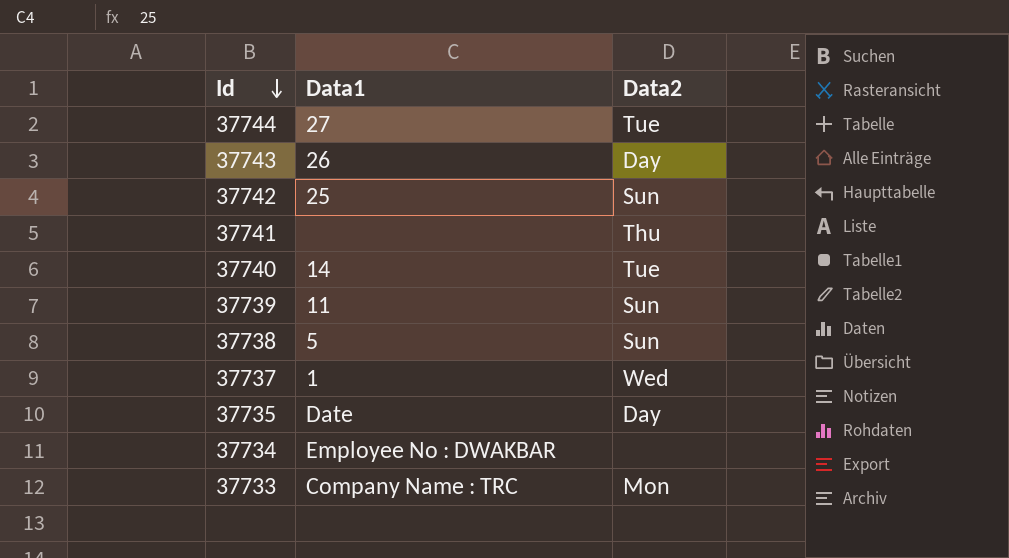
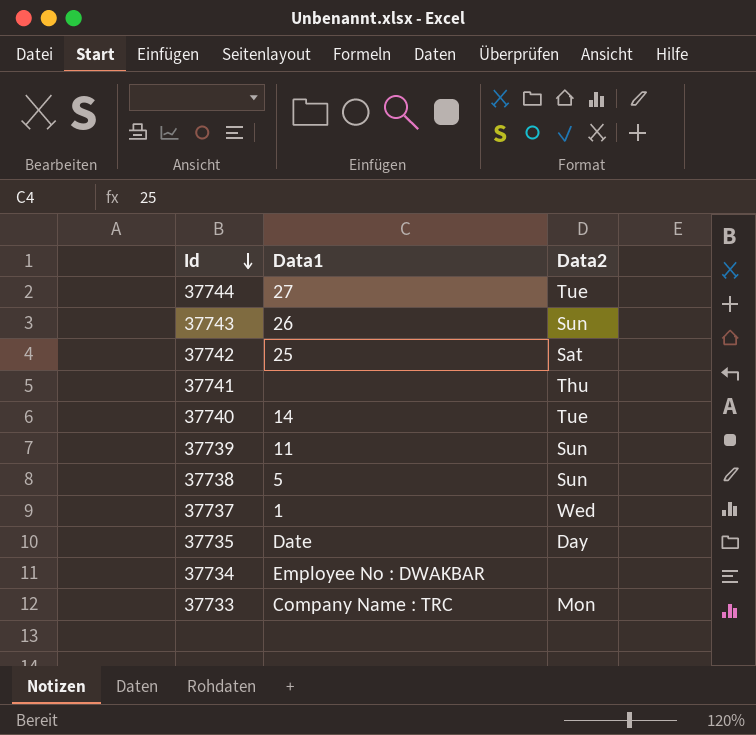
37743 | Data2: Day -> Sun
37742 | Data2: Sun -> Sat

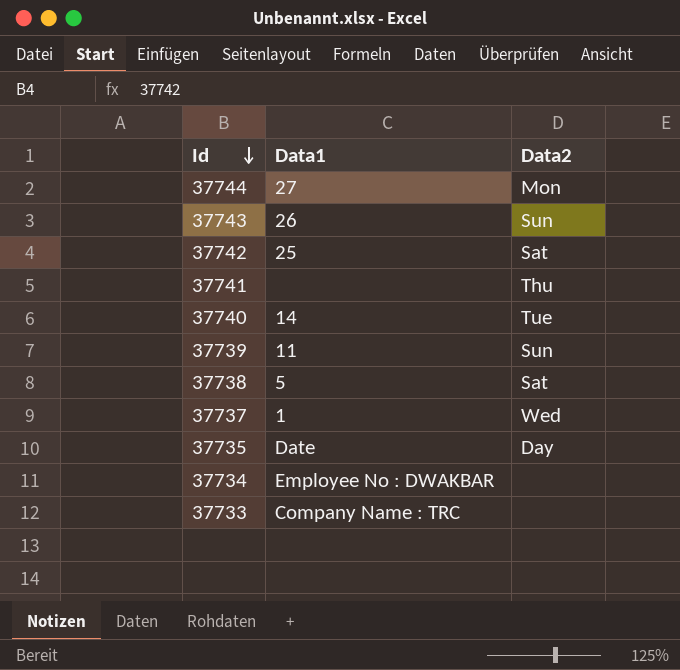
37744 | Data2: Tue -> Mon
37738 | Data2: Sun -> Sat
37733 | Data2: Mon -> none

